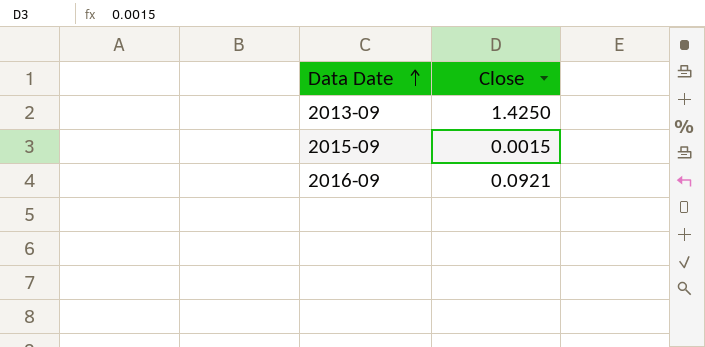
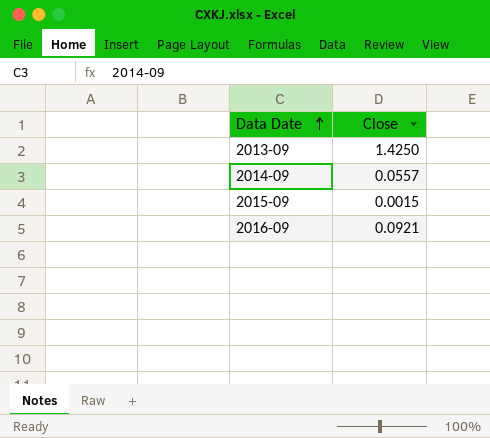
row 2014-09: none -> 0.0557

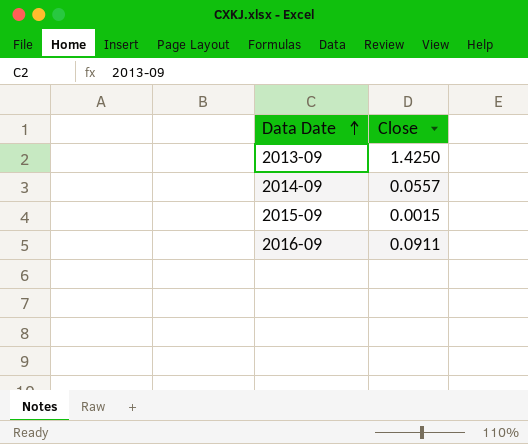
2016-09 | Close: 0.0921 -> 0.0911

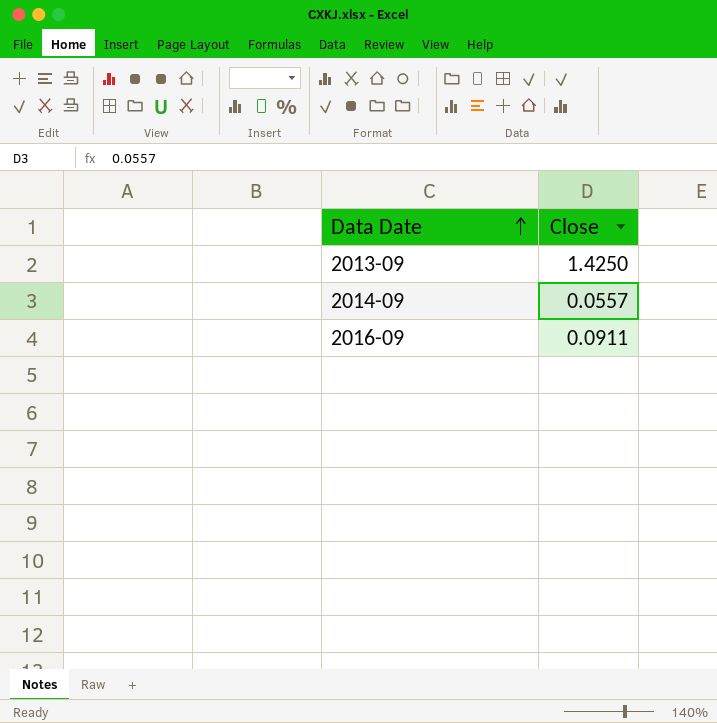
row 2015-09: 0.0015 -> none

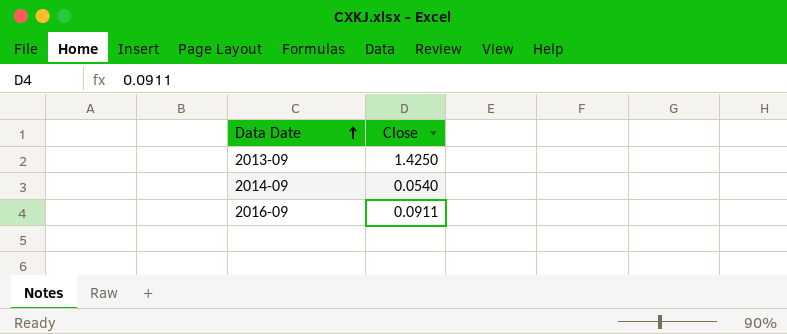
2014-09 | Close: 0.0557 -> 0.0540

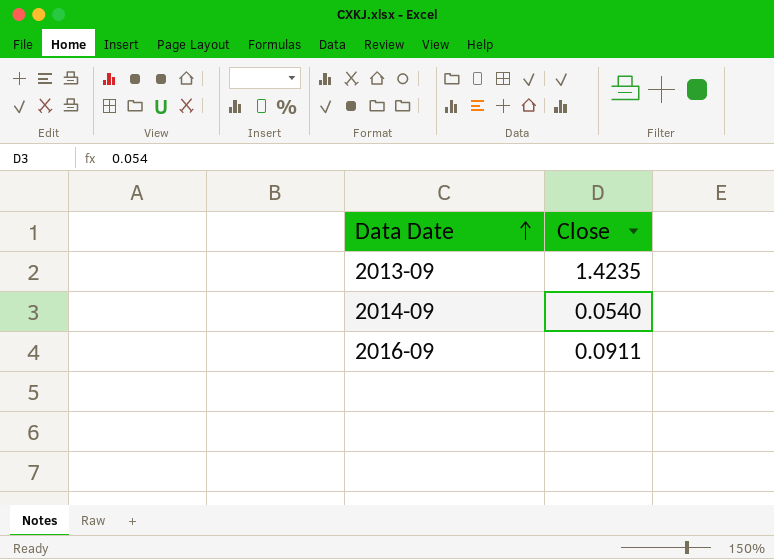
2013-09 | Close: 1.4250 -> 1.4235

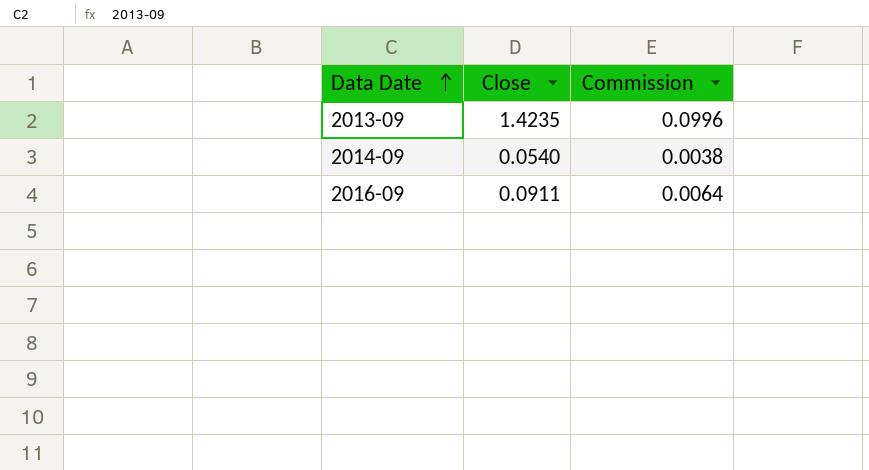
column Commission | formula: none -> [Close] * 0.07

